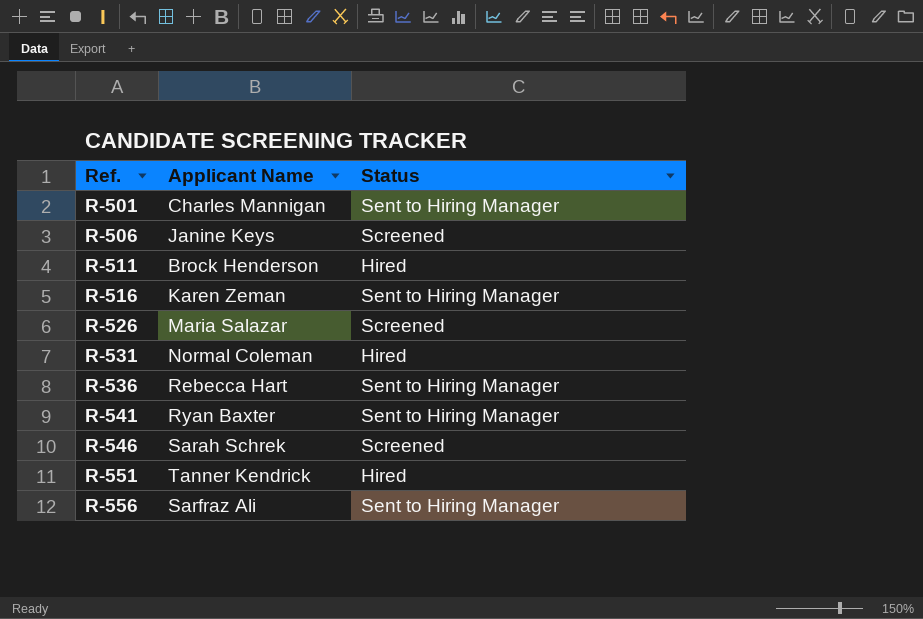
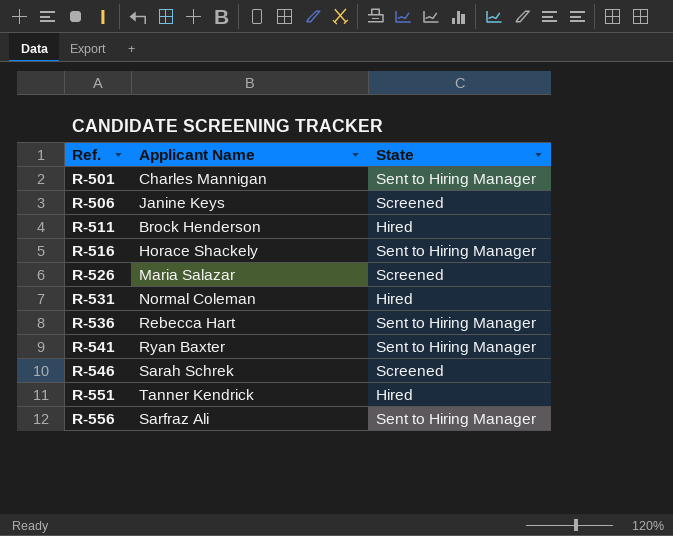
column name: Status -> State
R-516 | Applicant Name: Karen Zeman -> Horace Shackely

